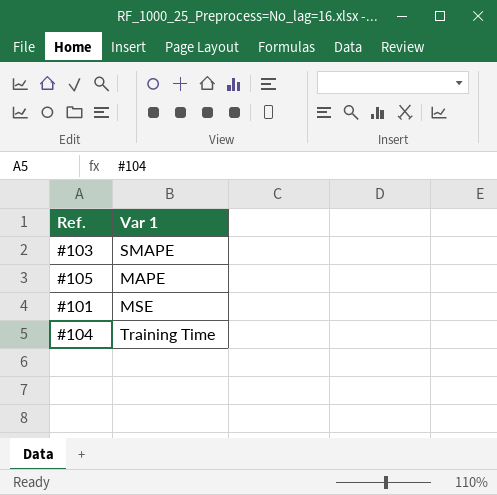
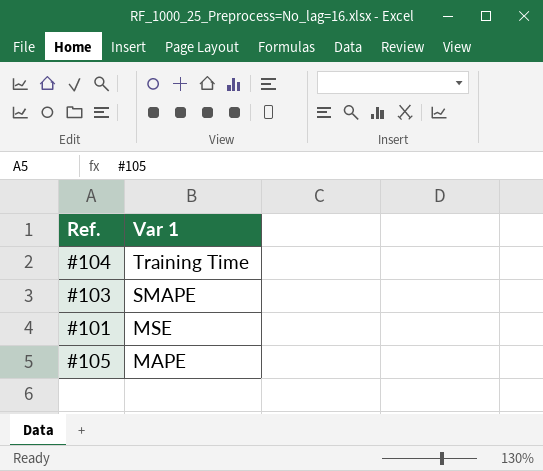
row order: none -> Var 1 descending

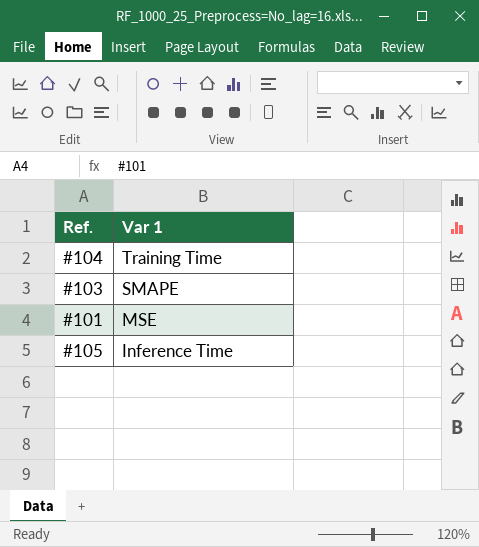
#105 | Var 1: MAPE -> Inference Time

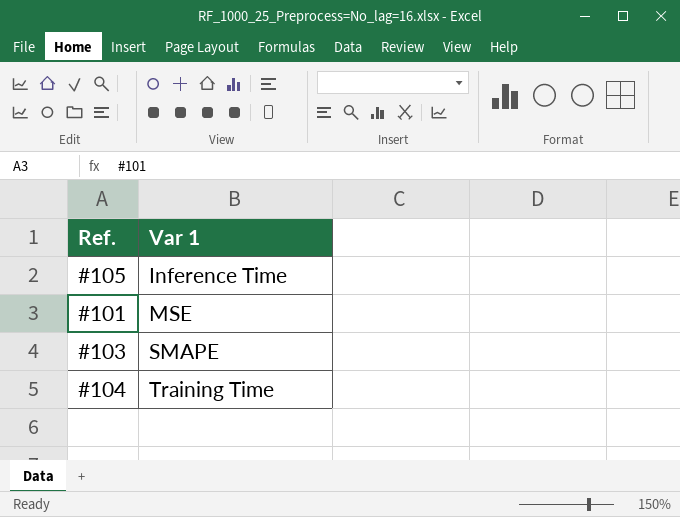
row order: Var 1 descending -> Var 1 ascending

